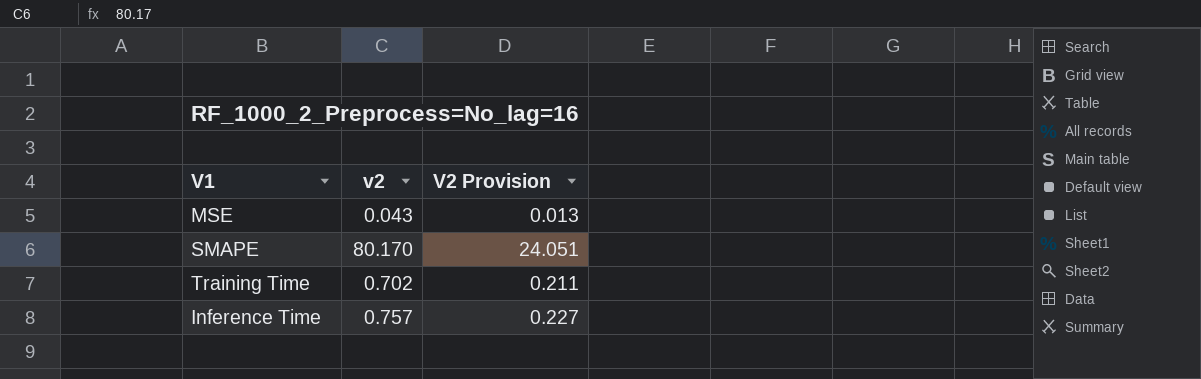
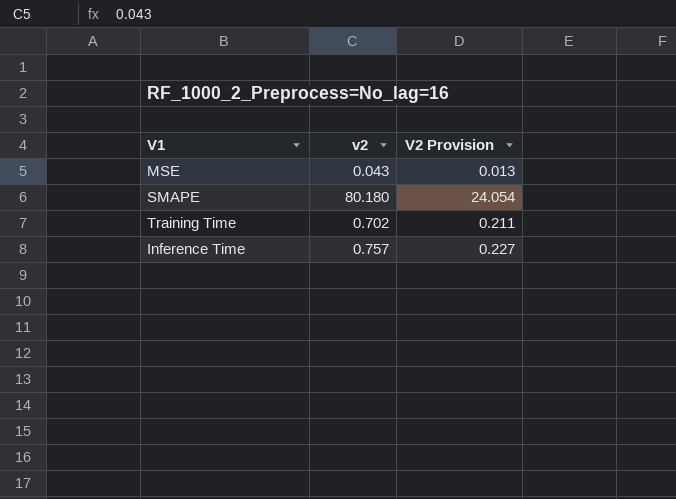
SMAPE | v2: 80.170 -> 80.180
SMAPE | V2 Provision: 24.051 -> 24.054

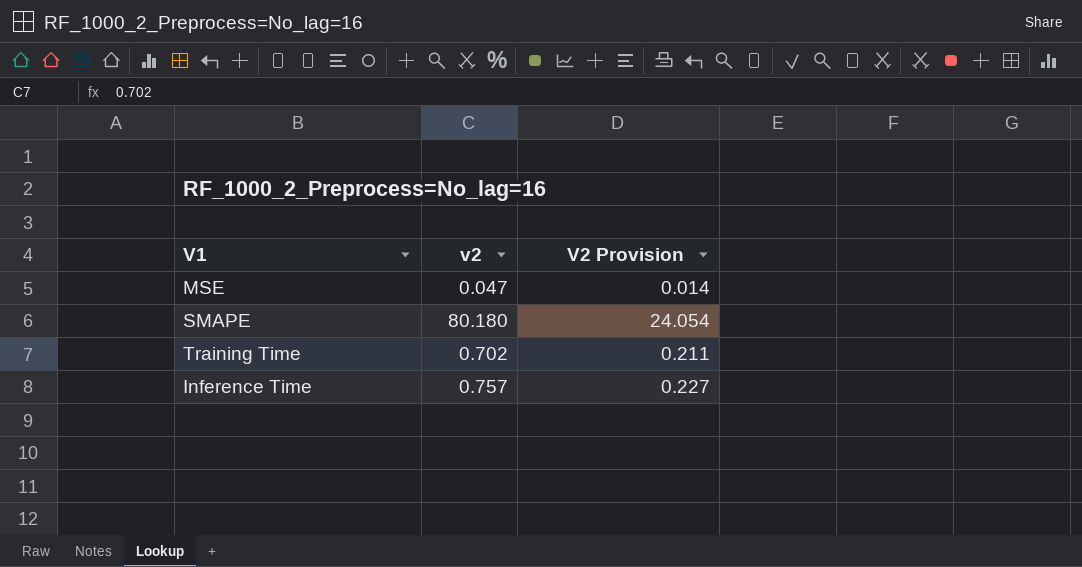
MSE | v2: 0.043 -> 0.047
MSE | V2 Provision: 0.013 -> 0.014

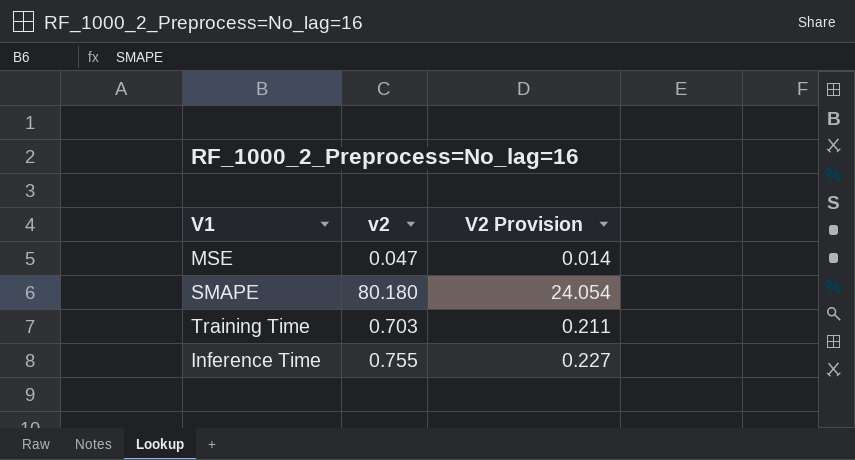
Training Time | v2: 0.702 -> 0.703
Inference Time | v2: 0.757 -> 0.755

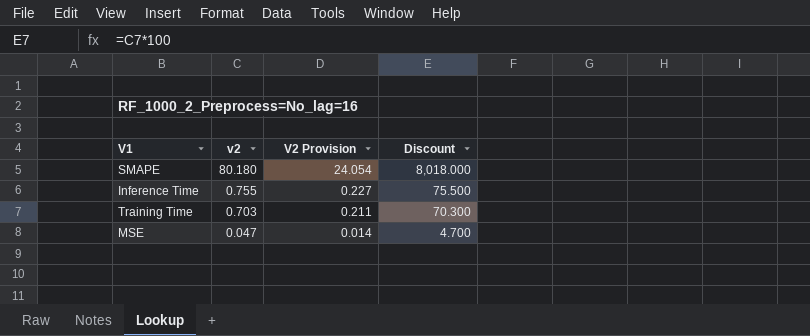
row order: none -> v2 descending
column Discount | formula: none -> [v2] * 100

